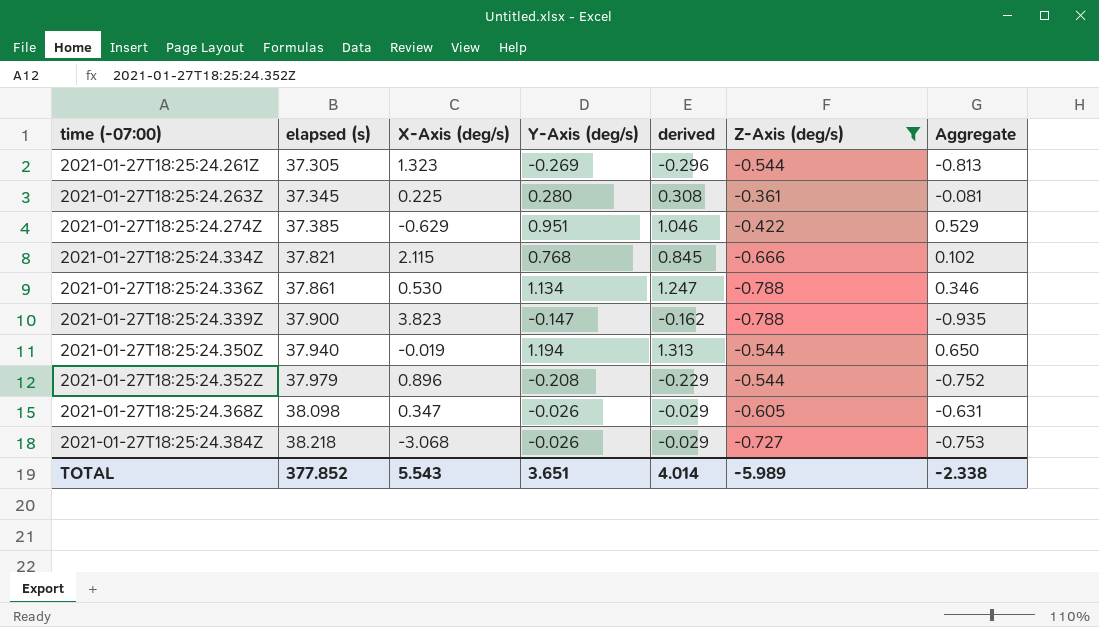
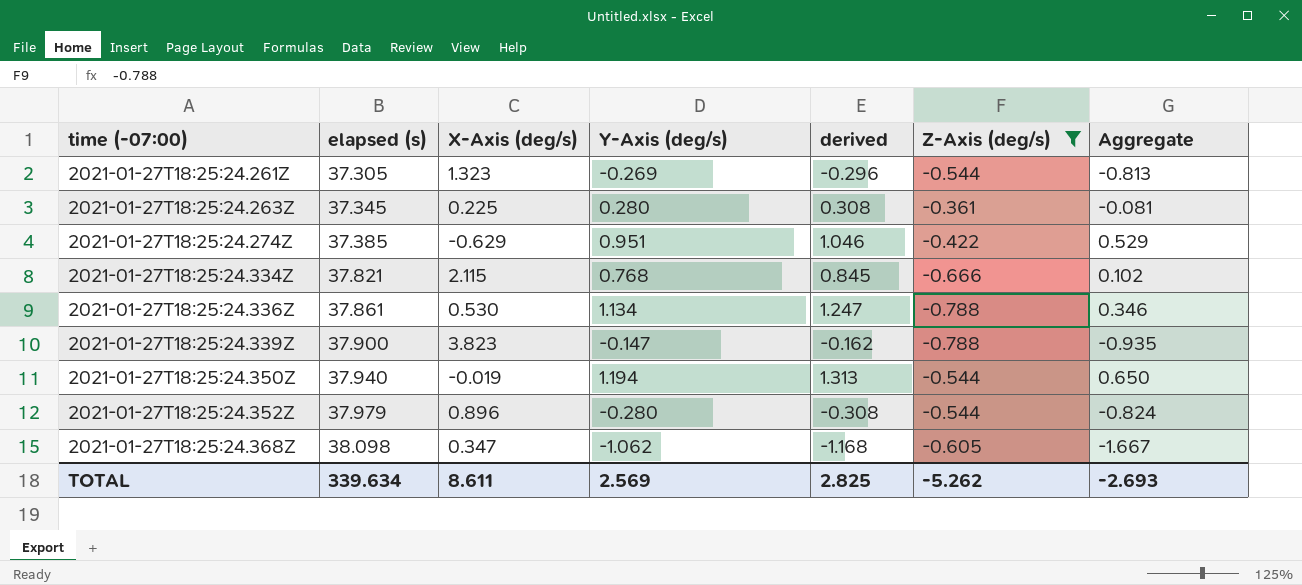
row 2021-01-27T18:25:24.384Z: 38.218 | -3.068 | -0.026 | -0.029 | -0.727 | -0.753 -> none
2021-01-27T18:25:24.352Z | Y-Axis (deg/s): -0.208 -> -0.280
2021-01-27T18:25:24.352Z | derived: -0.229 -> -0.308
2021-01-27T18:25:24.352Z | Aggregate: -0.752 -> -0.824
2021-01-27T18:25:24.368Z | Y-Axis (deg/s): -0.026 -> -1.062
2021-01-27T18:25:24.368Z | derived: -0.029 -> -1.168
2021-01-27T18:25:24.368Z | Aggregate: -0.631 -> -1.667
TOTAL | elapsed (s): 377.852 -> 339.634
TOTAL | X-Axis (deg/s): 5.543 -> 8.611
TOTAL | Y-Axis (deg/s): 3.651 -> 2.569
TOTAL | derived: 4.014 -> 2.825
TOTAL | Z-Axis (deg/s): -5.989 -> -5.262
TOTAL | Aggregate: -2.338 -> -2.693

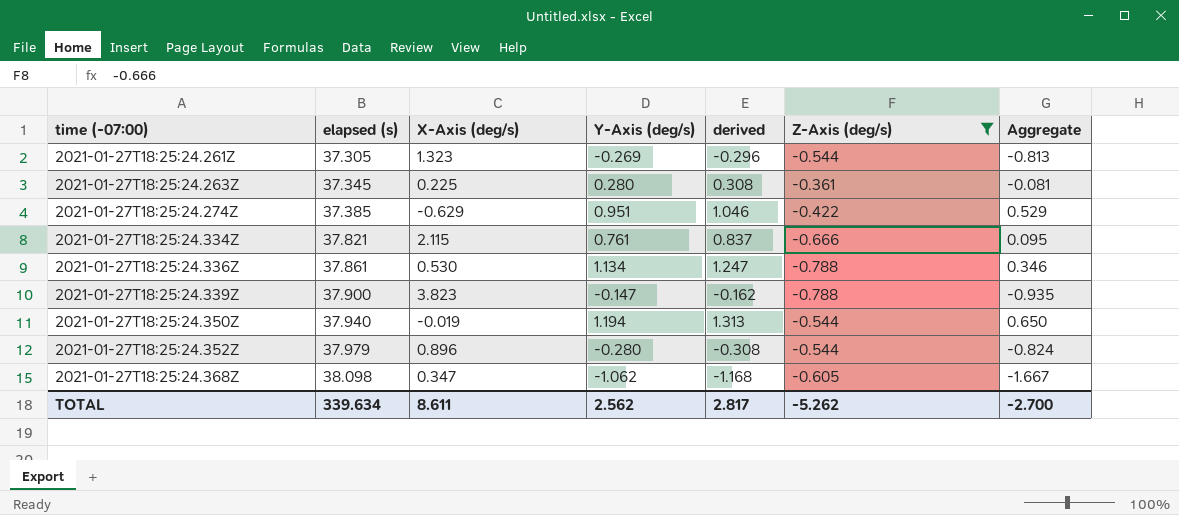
2021-01-27T18:25:24.334Z | Y-Axis (deg/s): 0.768 -> 0.761
2021-01-27T18:25:24.334Z | derived: 0.845 -> 0.837
2021-01-27T18:25:24.334Z | Aggregate: 0.102 -> 0.095
TOTAL | Y-Axis (deg/s): 2.569 -> 2.562
TOTAL | derived: 2.825 -> 2.817
TOTAL | Aggregate: -2.693 -> -2.700

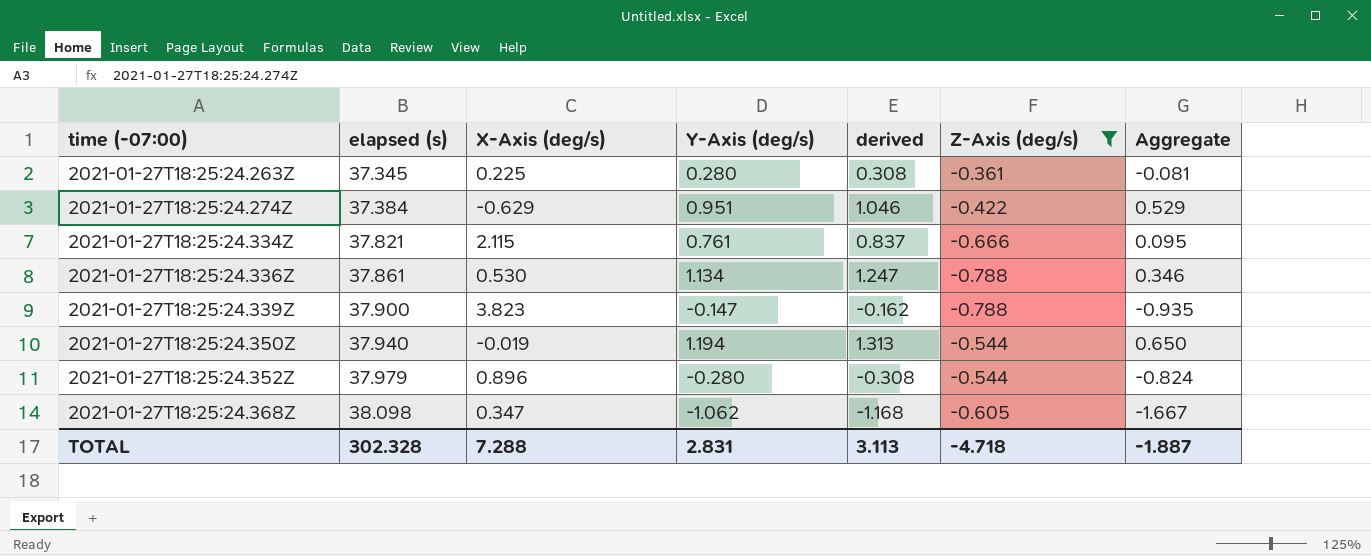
row 2021-01-27T18:25:24.261Z: 37.305 | 1.323 | -0.269 | -0.296 | -0.544 | -0.813 -> none
2021-01-27T18:25:24.274Z | elapsed (s): 37.385 -> 37.384
TOTAL | elapsed (s): 339.634 -> 302.328
TOTAL | X-Axis (deg/s): 8.611 -> 7.288
TOTAL | Y-Axis (deg/s): 2.562 -> 2.831
TOTAL | derived: 2.817 -> 3.113
TOTAL | Z-Axis (deg/s): -5.262 -> -4.718
TOTAL | Aggregate: -2.700 -> -1.887

